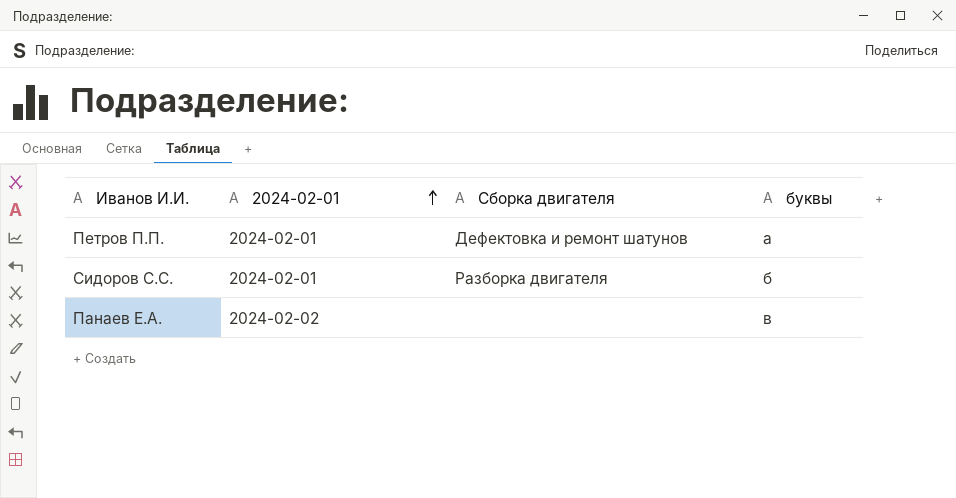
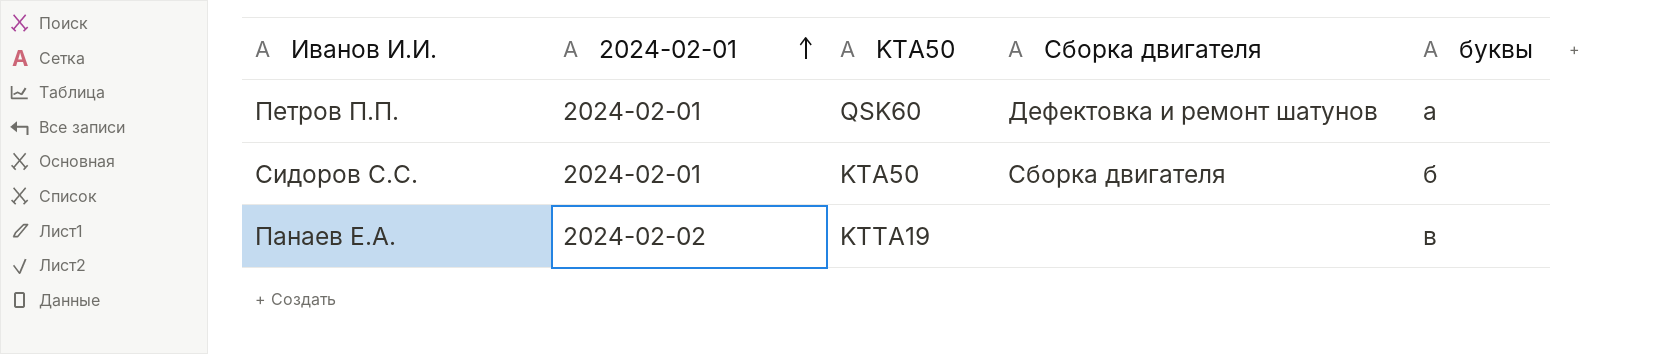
column KTA50 | position: none -> 3
Сидоров С.С. | Сборка двигателя: Разборка двигателя -> Сборка двигателя

